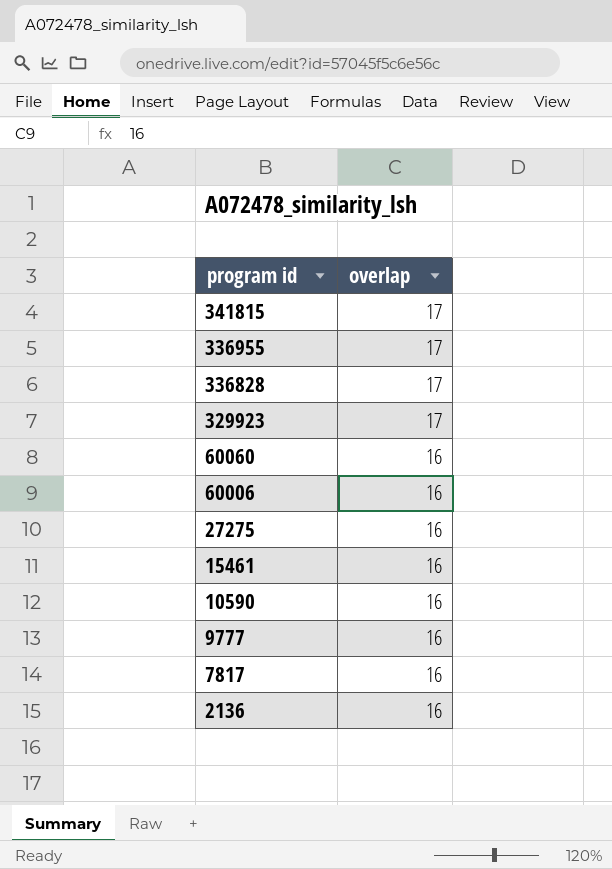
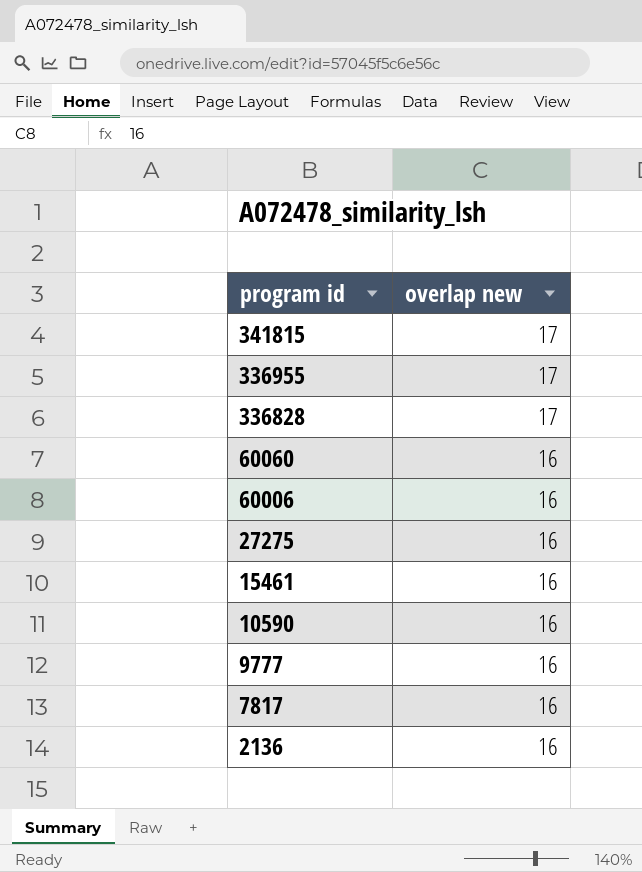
column name: overlap -> overlap new
row 329923: 17 -> none

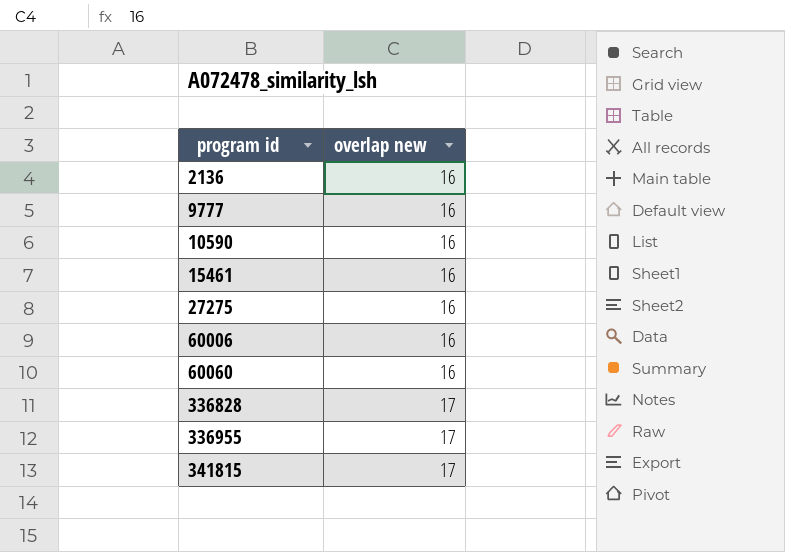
row order: program id descending -> program id ascending
row 7817: 16 -> none

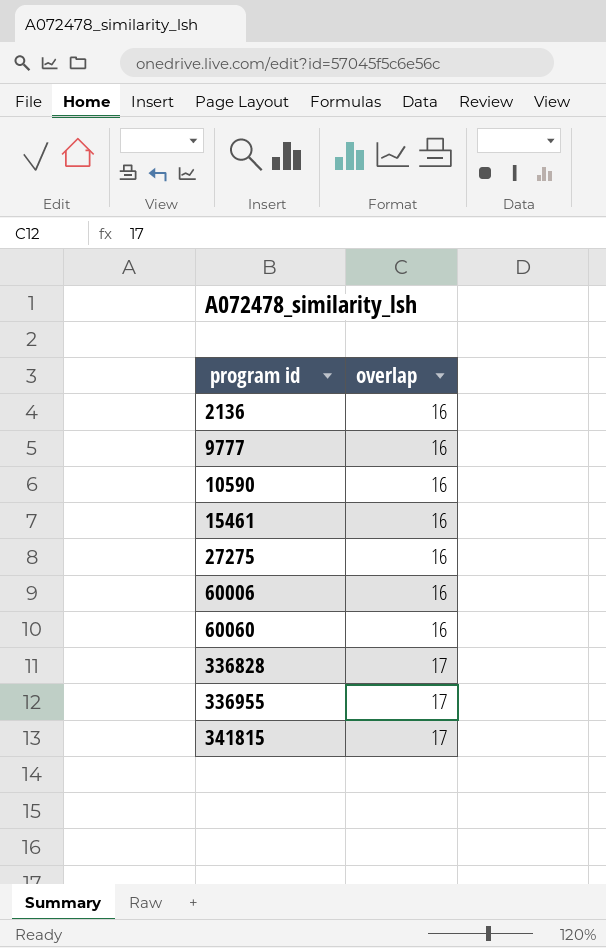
column name: overlap new -> overlap

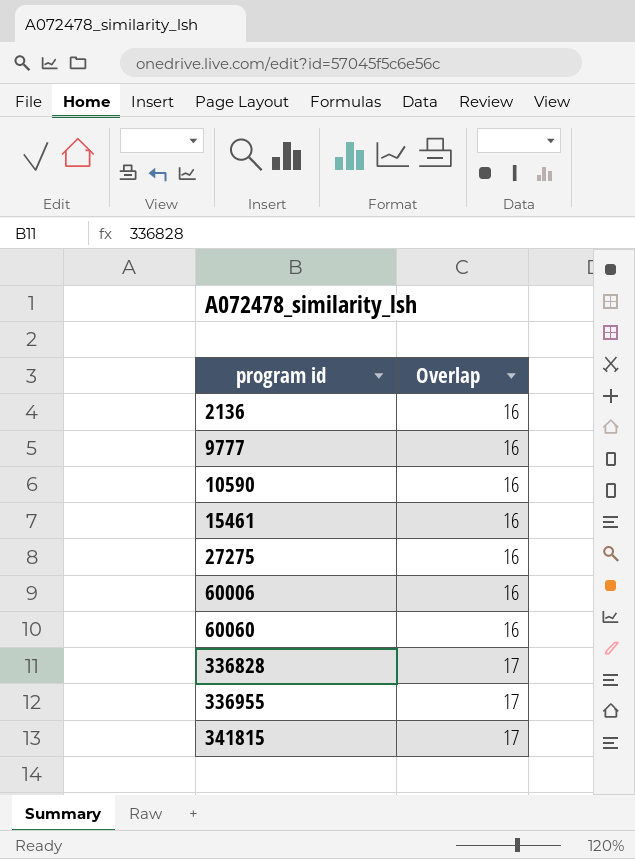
column name: overlap -> Overlap

